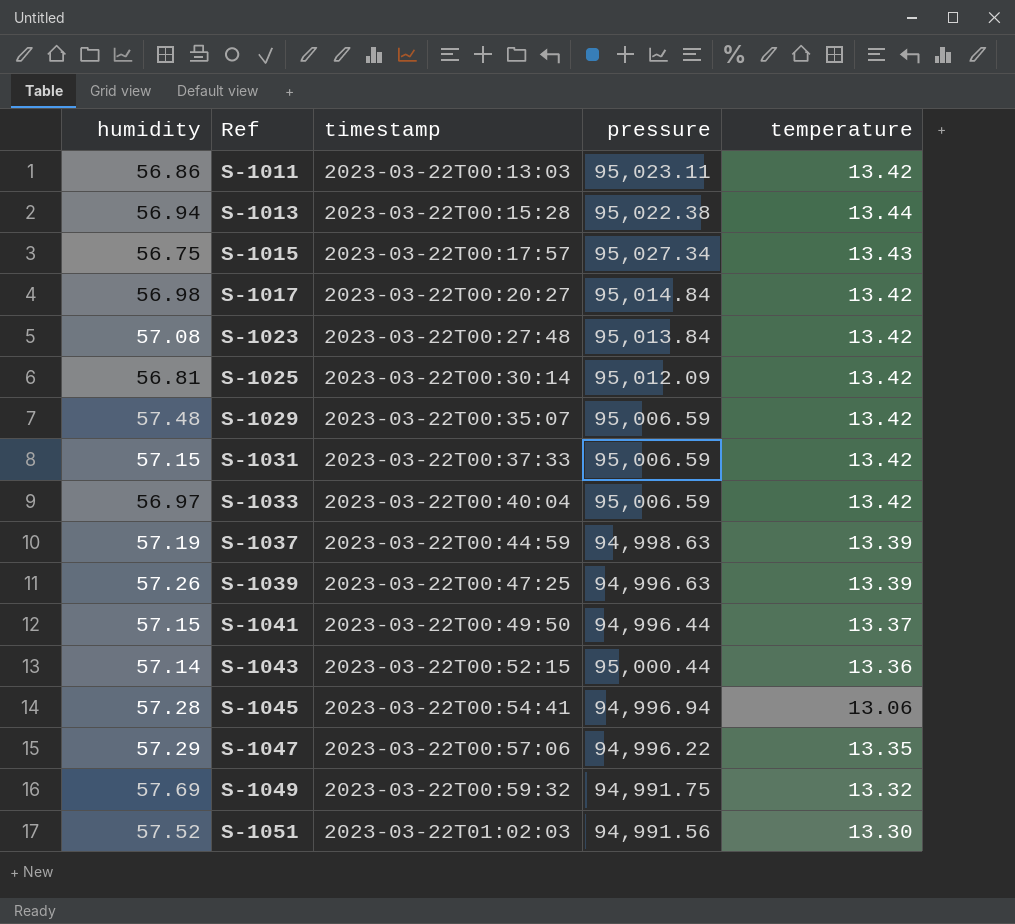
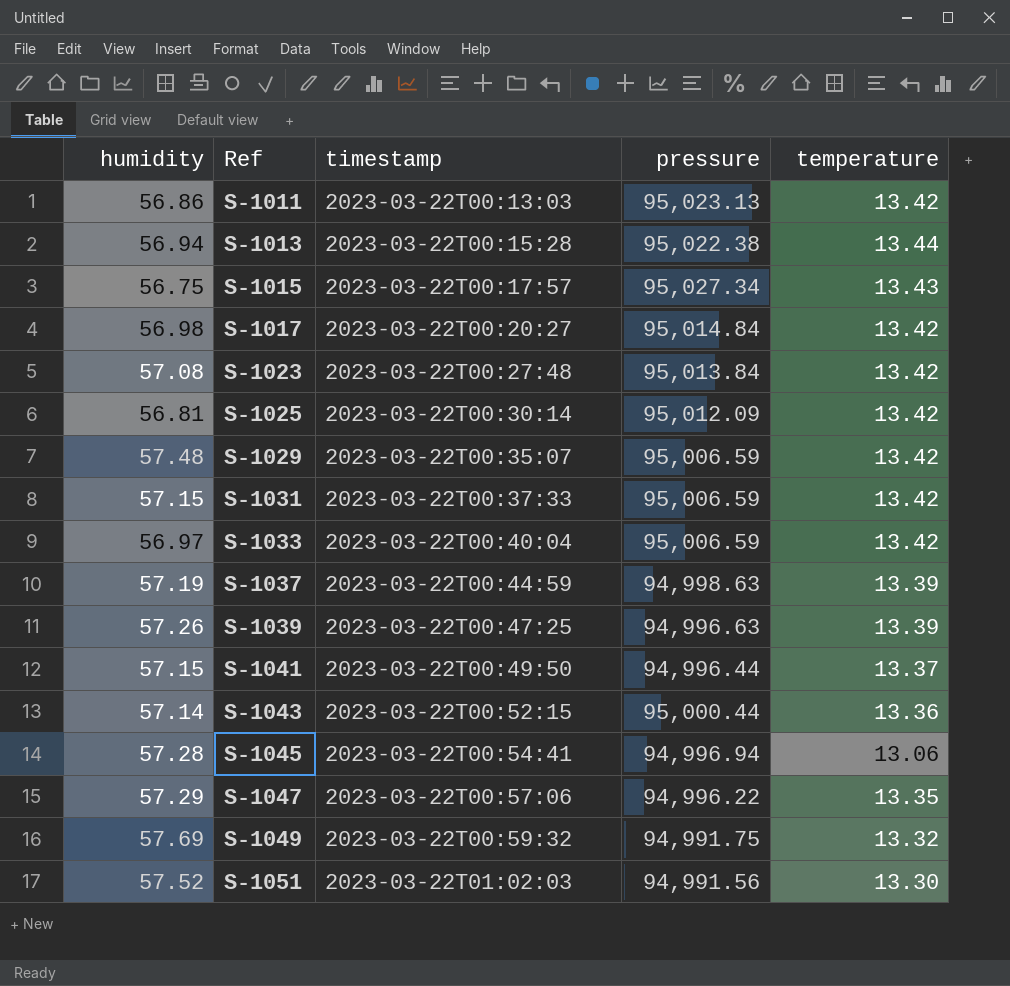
S-1011 | pressure: 95,023.11 -> 95,023.13

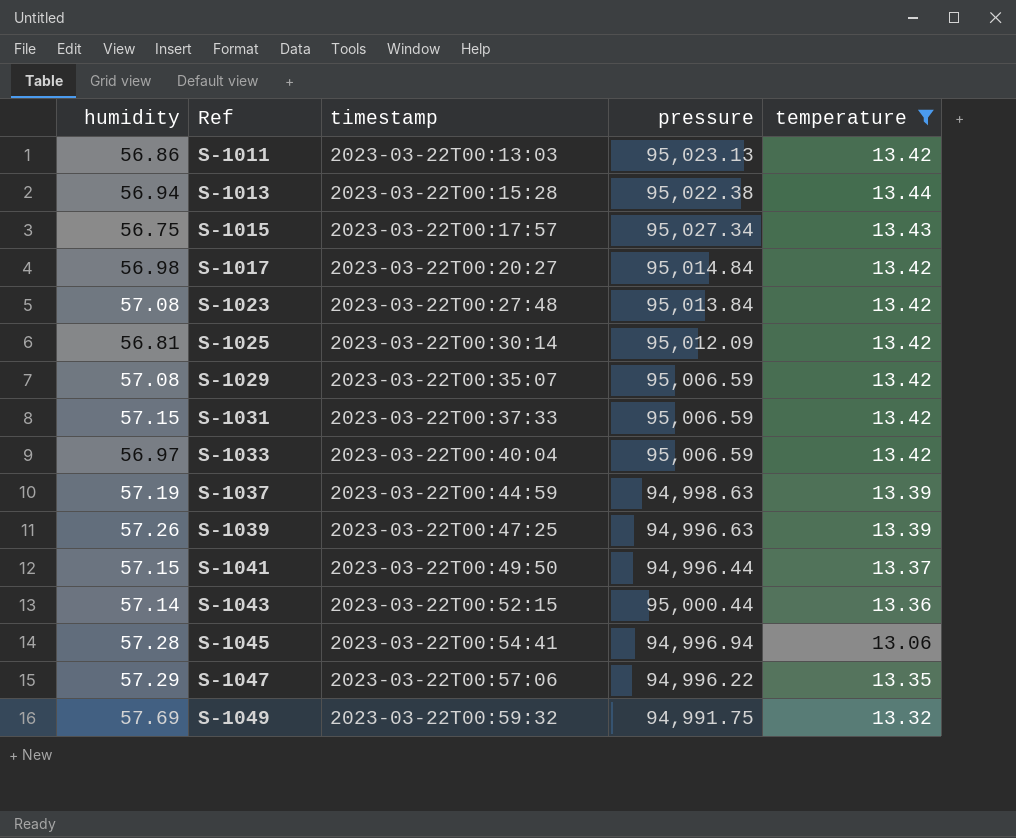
filter: none -> temperature != 13.30
S-1029 | humidity: 57.48 -> 57.08

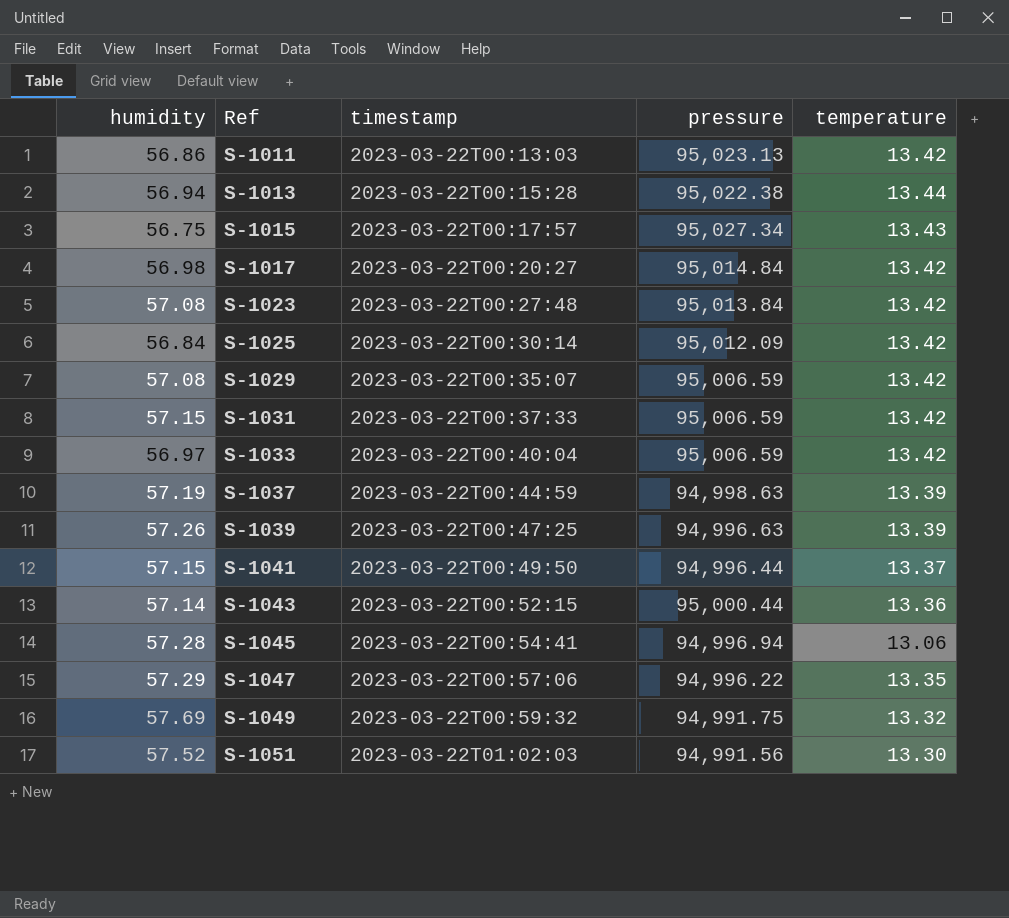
filter: temperature != 13.30 -> none
S-1025 | humidity: 56.81 -> 56.84

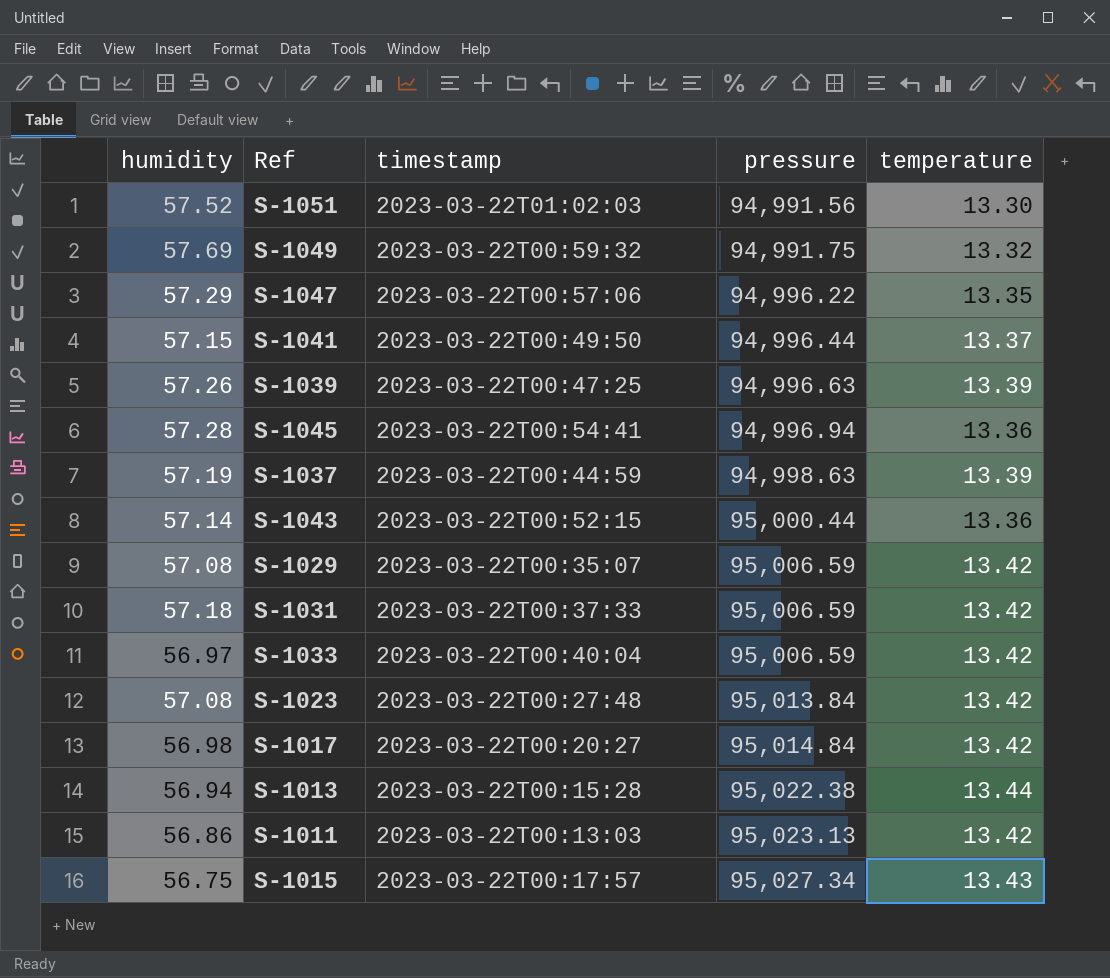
row order: Ref ascending -> pressure ascending
row S-1025: 56.84 | 2023-03-22T00:30:14 | 95,012.09 | 13.42 -> none
S-1045 | temperature: 13.06 -> 13.36
S-1031 | humidity: 57.15 -> 57.18

